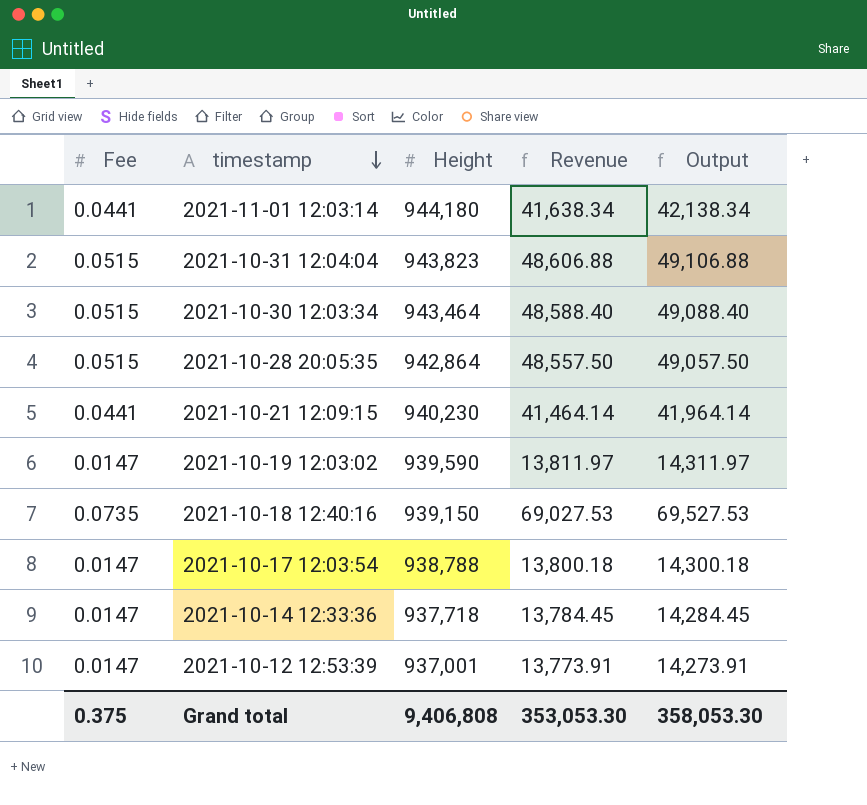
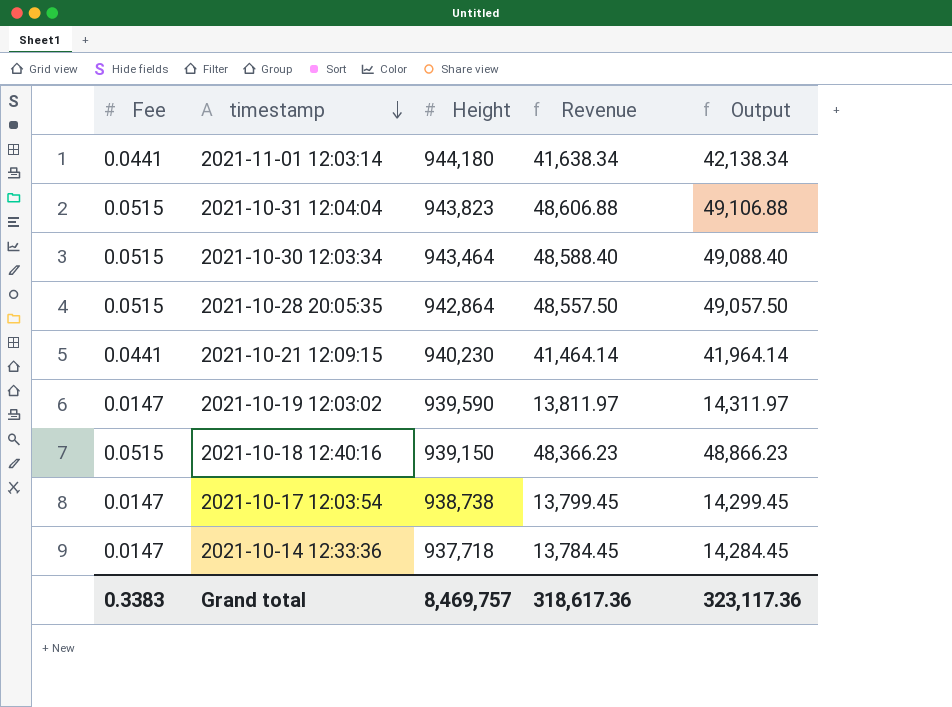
row 2021-10-12 12:53:39: 0.0147 | 937,001 | 13,773.91 | 14,273.91 -> none
2021-10-18 12:40:16 | Fee: 0.0735 -> 0.0515
2021-10-18 12:40:16 | Revenue: 69,027.53 -> 48,366.23
2021-10-18 12:40:16 | Output: 69,527.53 -> 48,866.23
2021-10-17 12:03:54 | Height: 938,788 -> 938,738
2021-10-17 12:03:54 | Revenue: 13,800.18 -> 13,799.45
2021-10-17 12:03:54 | Output: 14,300.18 -> 14,299.45
Grand total | Fee: 0.375 -> 0.3383
Grand total | Height: 9,406,808 -> 8,469,757
Grand total | Revenue: 353,053.30 -> 318,617.36
Grand total | Output: 358,053.30 -> 323,117.36

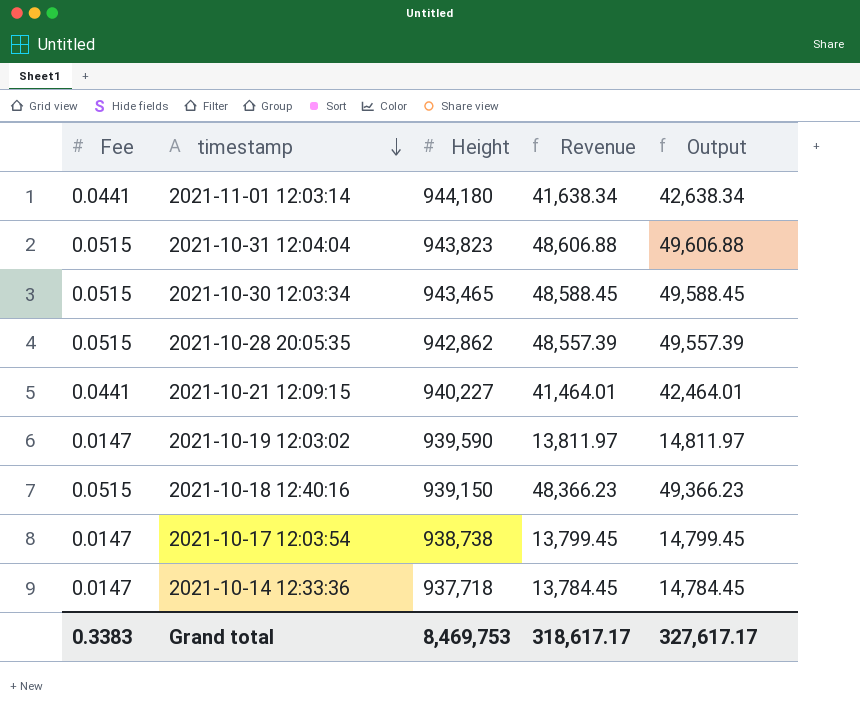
column Output | formula: [Revenue] + 500 -> [Revenue] + 1000
2021-10-30 12:03:34 | Height: 943,464 -> 943,465
2021-10-30 12:03:34 | Revenue: 48,588.40 -> 48,588.45
2021-10-28 20:05:35 | Height: 942,864 -> 942,862
2021-10-28 20:05:35 | Revenue: 48,557.50 -> 48,557.39
2021-10-21 12:09:15 | Height: 940,230 -> 940,227
2021-10-21 12:09:15 | Revenue: 41,464.14 -> 41,464.01
Grand total | Height: 8,469,757 -> 8,469,753
Grand total | Revenue: 318,617.36 -> 318,617.17
Grand total | Output: 323,117.36 -> 327,617.17

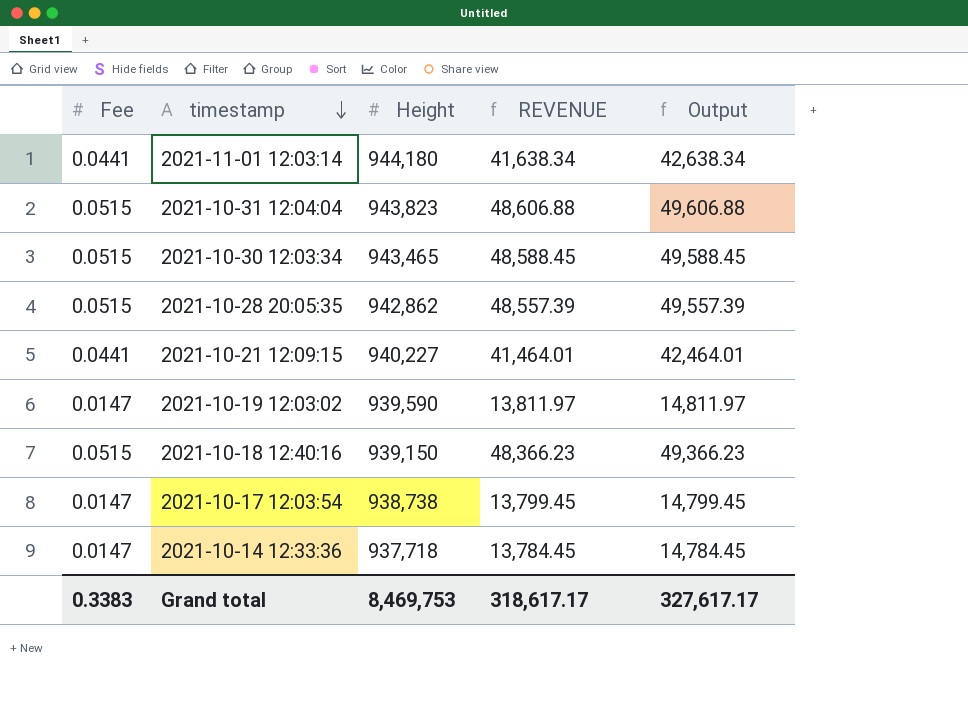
column name: Revenue -> REVENUE

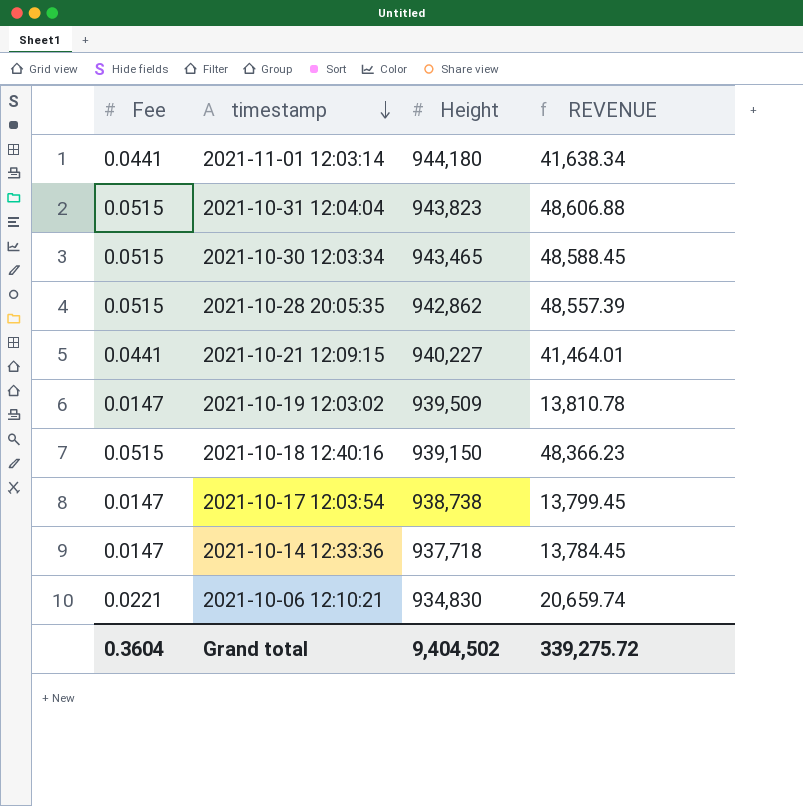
column Output | formula: [REVENUE] + 1000 -> none
2021-10-19 12:03:02 | Height: 939,590 -> 939,509
2021-10-19 12:03:02 | REVENUE: 13,811.97 -> 13,810.78
row 2021-10-06 12:10:21: none -> 0.0221 | 934,830 | 20,659.74
Grand total | Fee: 0.3383 -> 0.3604
Grand total | Height: 8,469,753 -> 9,404,502
Grand total | REVENUE: 318,617.17 -> 339,275.72

